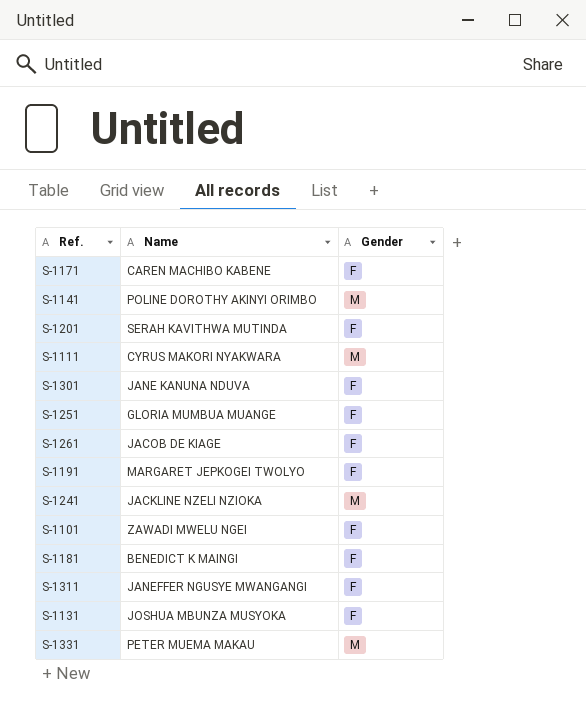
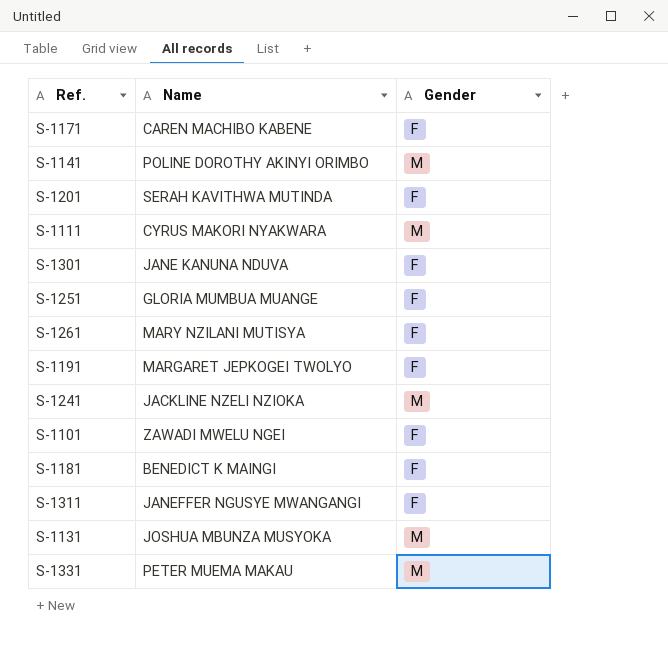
S-1261 | Name: JACOB DE KIAGE -> MARY NZILANI MUTISYA
S-1131 | Gender: F -> M

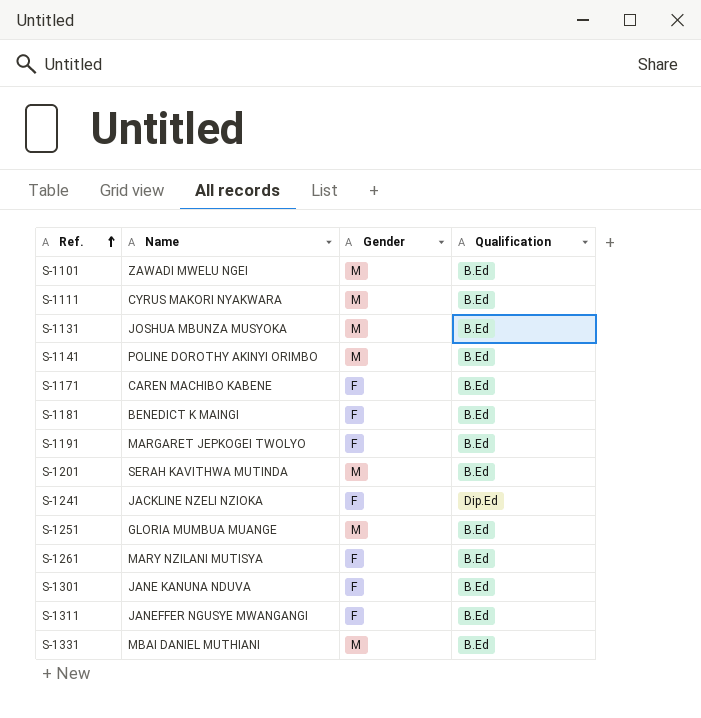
row order: none -> Ref. ascending
column Qualification | position: none -> 4
S-1101 | Gender: F -> M
S-1201 | Gender: F -> M
S-1241 | Gender: M -> F
S-1251 | Gender: F -> M
S-1331 | Name: PETER MUEMA MAKAU -> MBAI DANIEL MUTHIANI

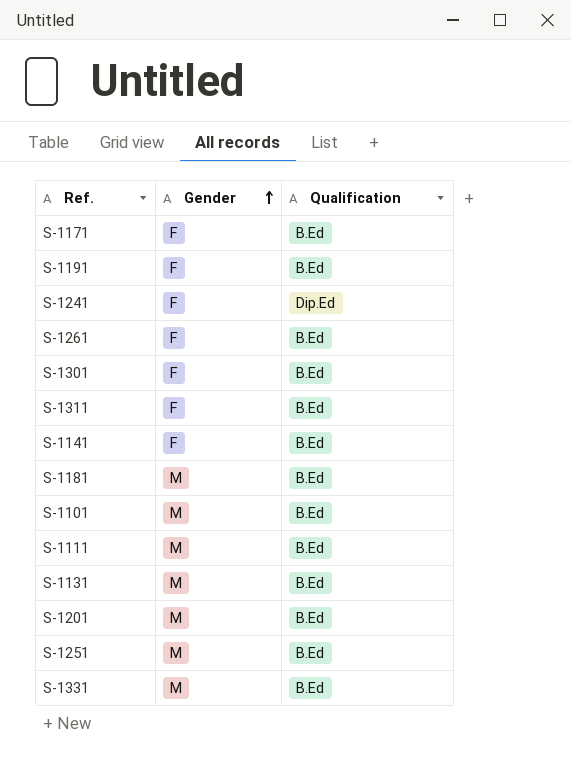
row order: Ref. ascending -> Gender ascending
column Name | position: 2 -> none
S-1141 | Gender: M -> F
S-1181 | Gender: F -> M

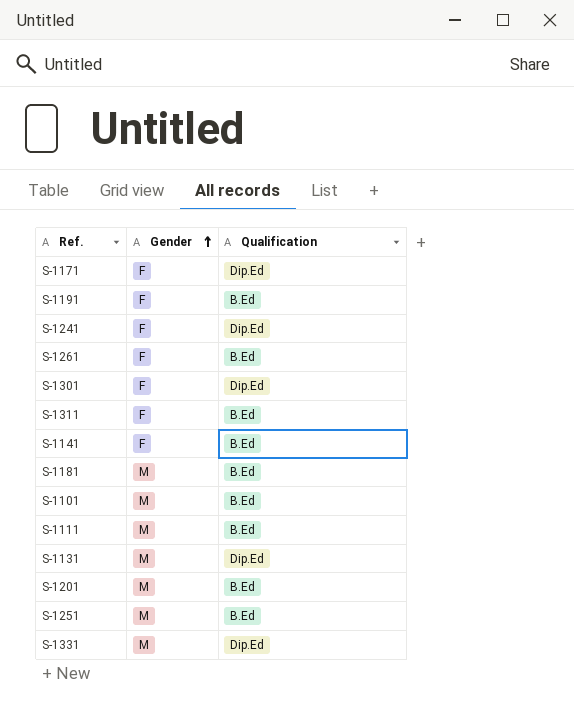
S-1171 | Qualification: B.Ed -> Dip.Ed
S-1301 | Qualification: B.Ed -> Dip.Ed
S-1131 | Qualification: B.Ed -> Dip.Ed
S-1331 | Qualification: B.Ed -> Dip.Ed

